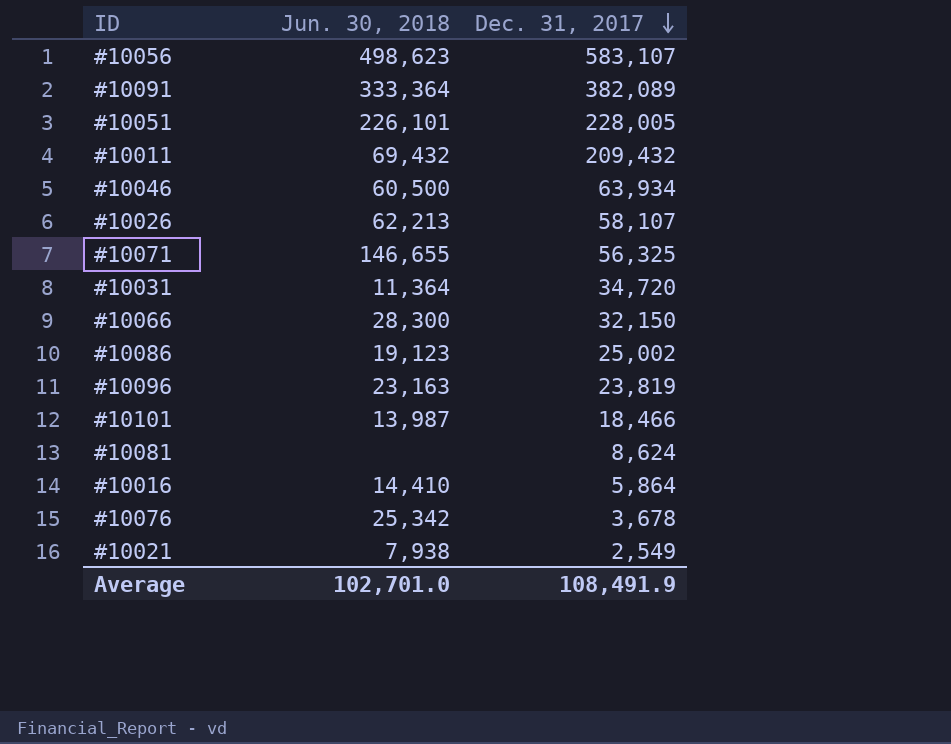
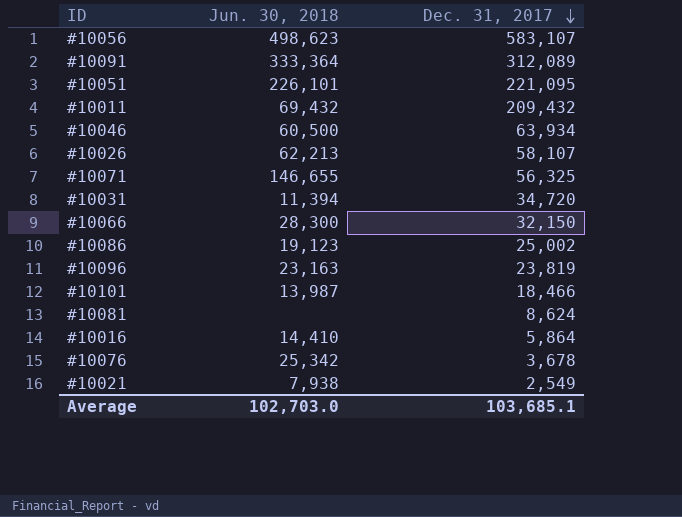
#10091 | Dec. 31, 2017: 382,089 -> 312,089
#10051 | Dec. 31, 2017: 228,005 -> 221,095
#10031 | Jun. 30, 2018: 11,364 -> 11,394
Average | Jun. 30, 2018: 102,701.0 -> 102,703.0
Average | Dec. 31, 2017: 108,491.9 -> 103,685.1

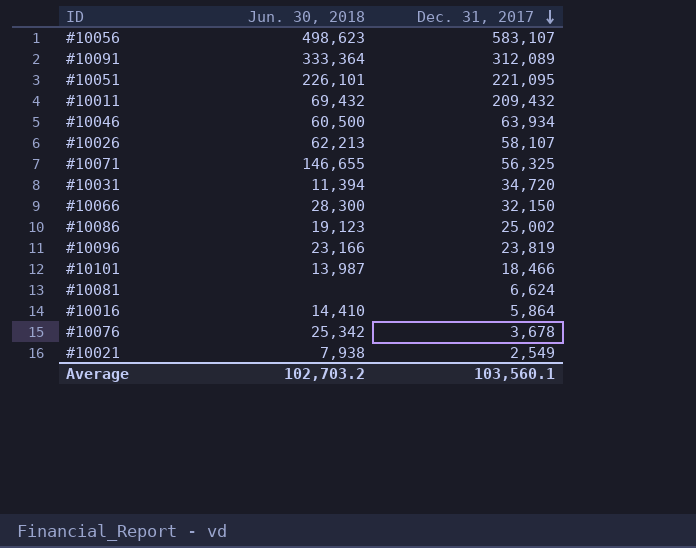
#10096 | Jun. 30, 2018: 23,163 -> 23,166
#10081 | Dec. 31, 2017: 8,624 -> 6,624
Average | Jun. 30, 2018: 102,703.0 -> 102,703.2
Average | Dec. 31, 2017: 103,685.1 -> 103,560.1

